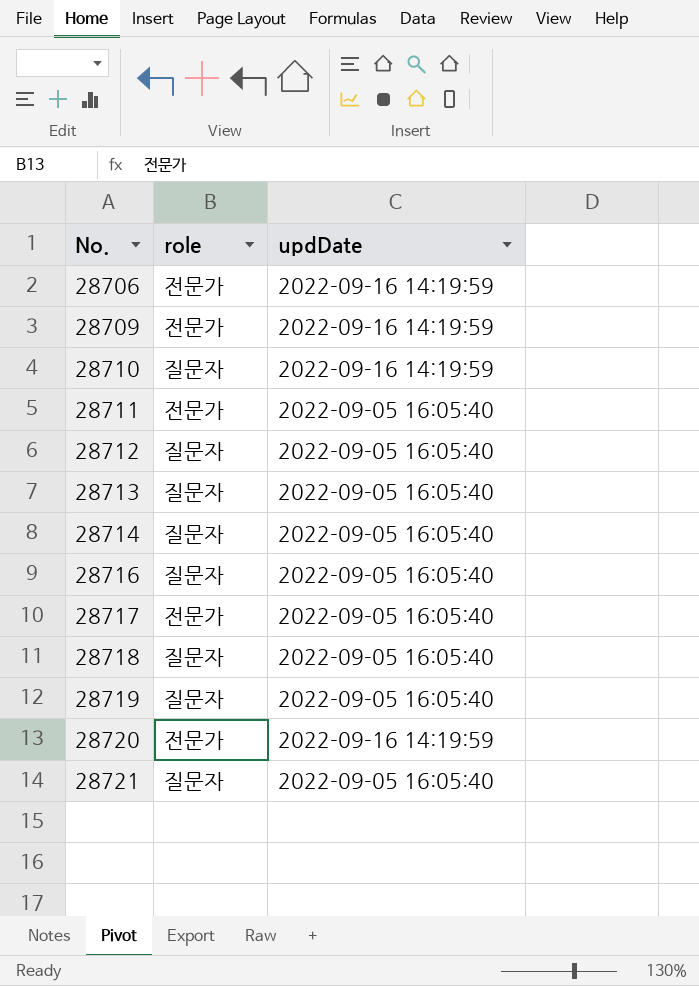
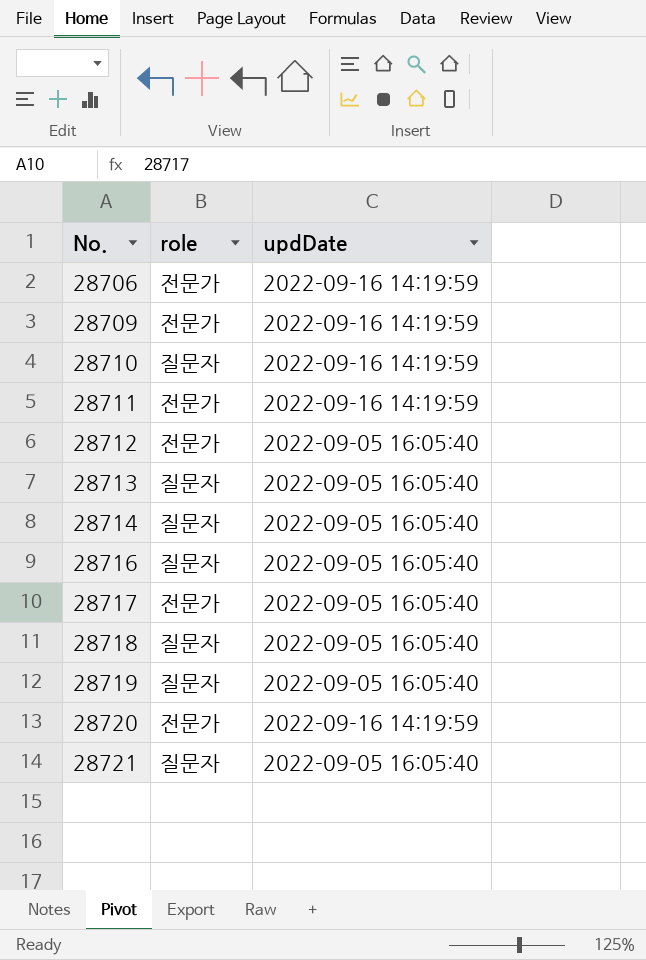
28711 | updDate: 2022-09-05 16:05:40 -> 2022-09-16 14:19:59
28712 | role: 질문자 -> 전문가

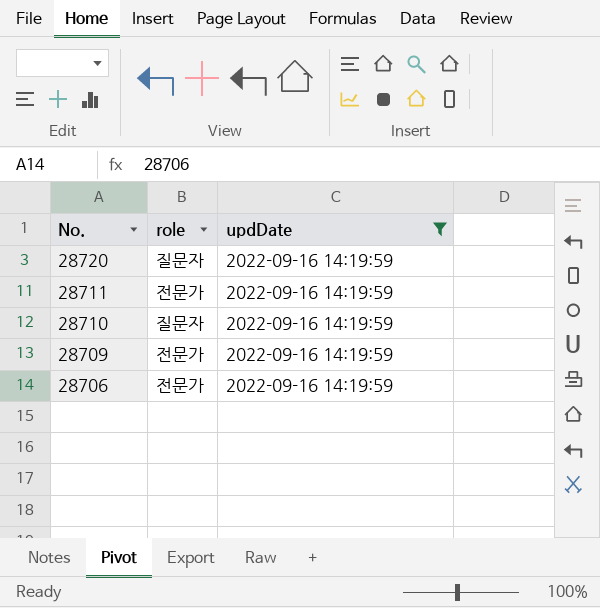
filter: none -> updDate = 2022-09-16 14:19:59
row order: No. ascending -> No. descending
28720 | role: 전문가 -> 질문자

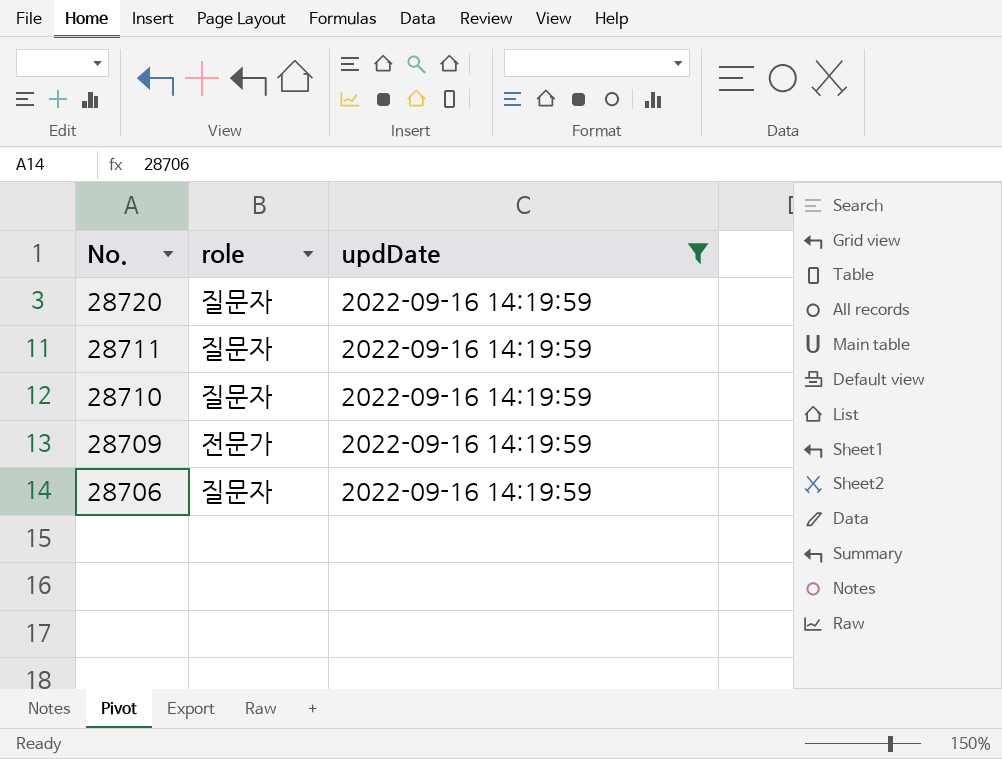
28711 | role: 전문가 -> 질문자
28706 | role: 전문가 -> 질문자

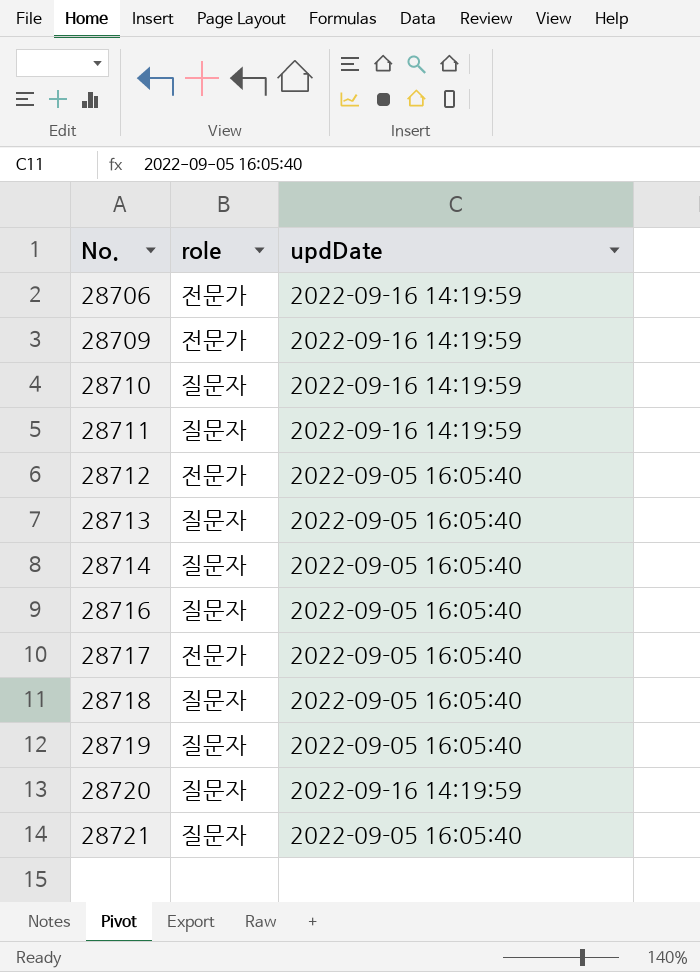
filter: updDate = 2022-09-16 14:19:59 -> none
row order: No. descending -> No. ascending
28706 | role: 질문자 -> 전문가

